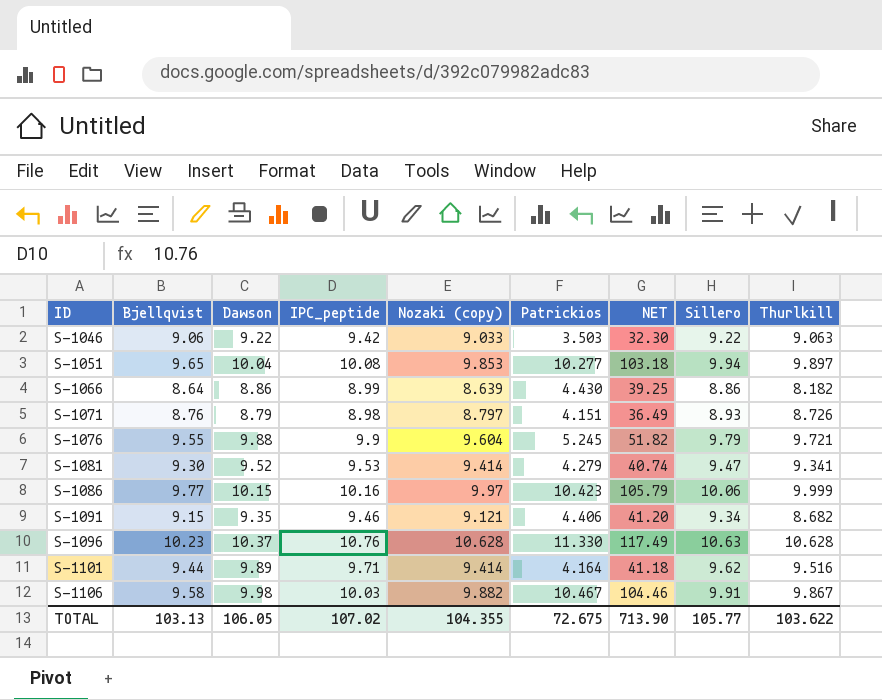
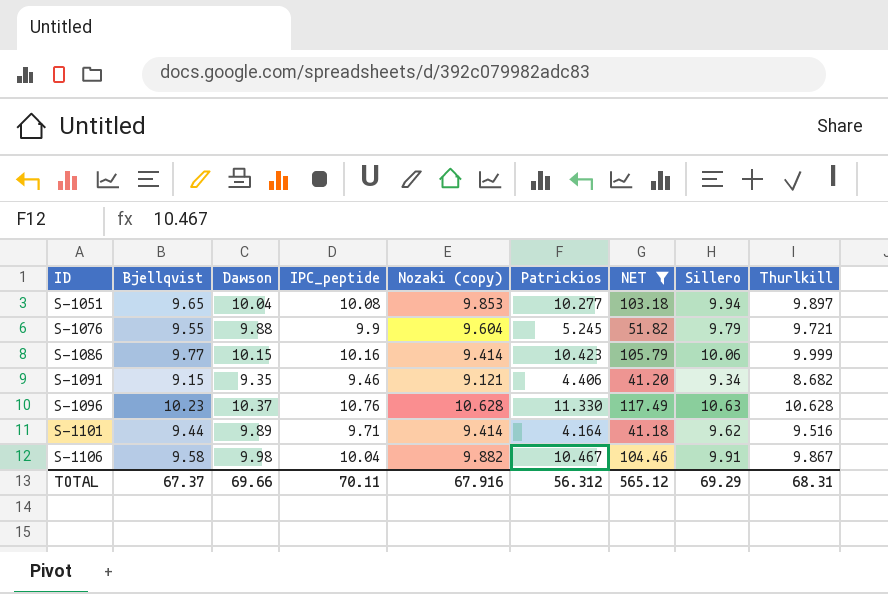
filter: none -> NET >= 41.18
S-1086 | Nozaki (copy): 9.97 -> 9.414
S-1106 | IPC_peptide: 10.03 -> 10.04
TOTAL | Bjellqvist: 103.13 -> 67.37
TOTAL | Dawson: 106.05 -> 69.66
TOTAL | IPC_peptide: 107.02 -> 70.11
TOTAL | Nozaki (copy): 104.355 -> 67.916
TOTAL | Patrickios: 72.675 -> 56.312
TOTAL | NET: 713.90 -> 565.12
TOTAL | Sillero: 105.77 -> 69.29
TOTAL | Thurlkill: 103.622 -> 68.31

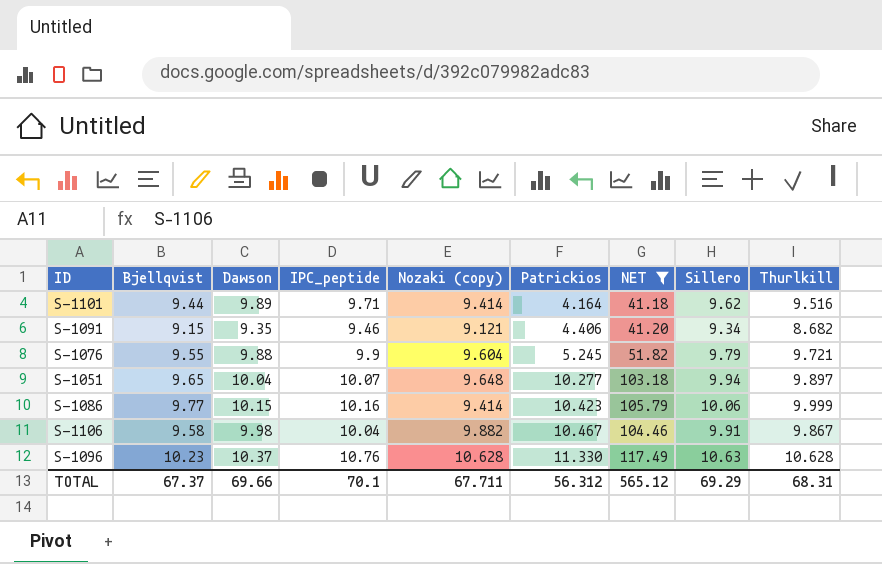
row order: ID ascending -> Patrickios ascending
S-1051 | IPC_peptide: 10.08 -> 10.07
S-1051 | Nozaki (copy): 9.853 -> 9.648
TOTAL | IPC_peptide: 70.11 -> 70.1
TOTAL | Nozaki (copy): 67.916 -> 67.711

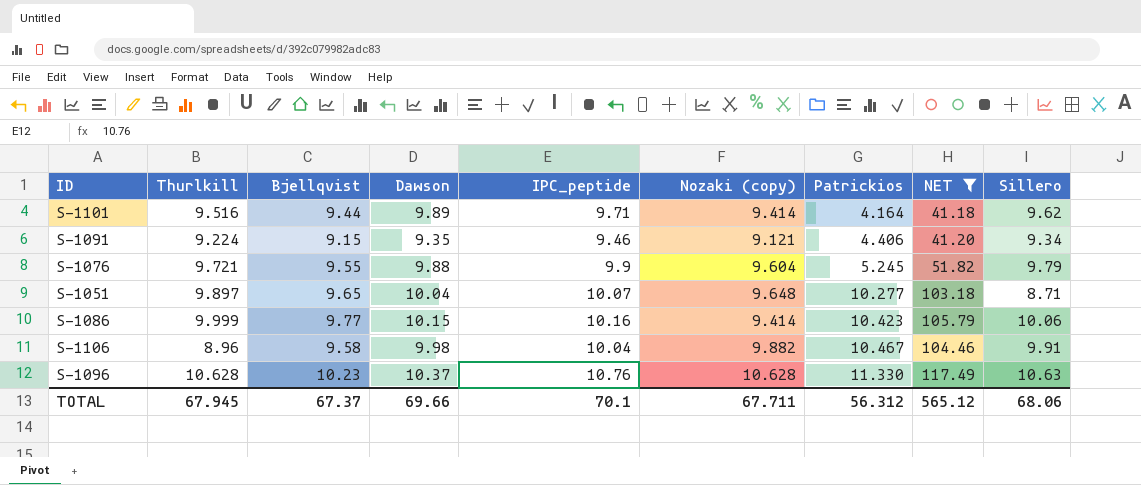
column Thurlkill | position: 9 -> 2
S-1091 | Thurlkill: 8.682 -> 9.224
S-1051 | Sillero: 9.94 -> 8.71
S-1106 | Thurlkill: 9.867 -> 8.96
TOTAL | Thurlkill: 68.31 -> 67.945
TOTAL | Sillero: 69.29 -> 68.06

